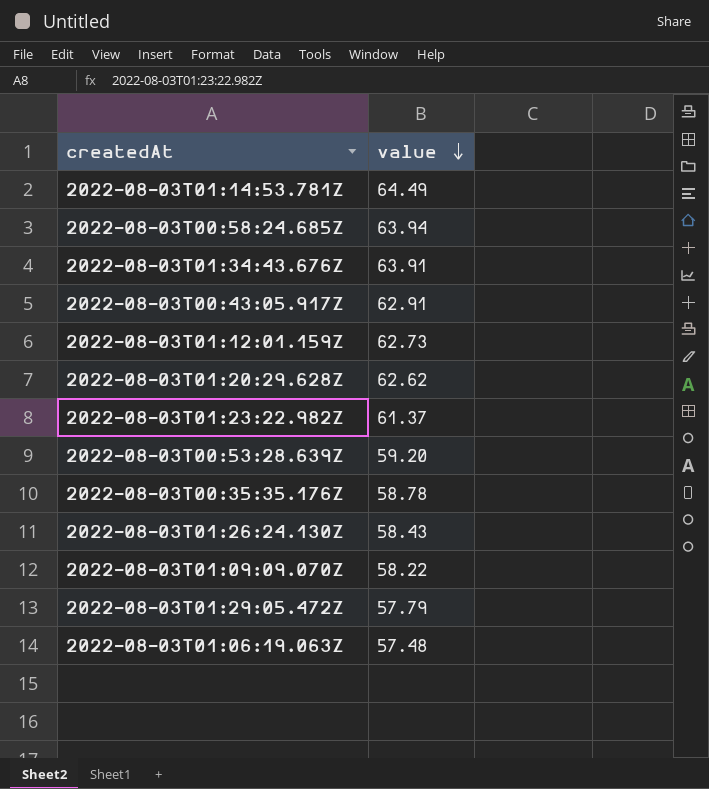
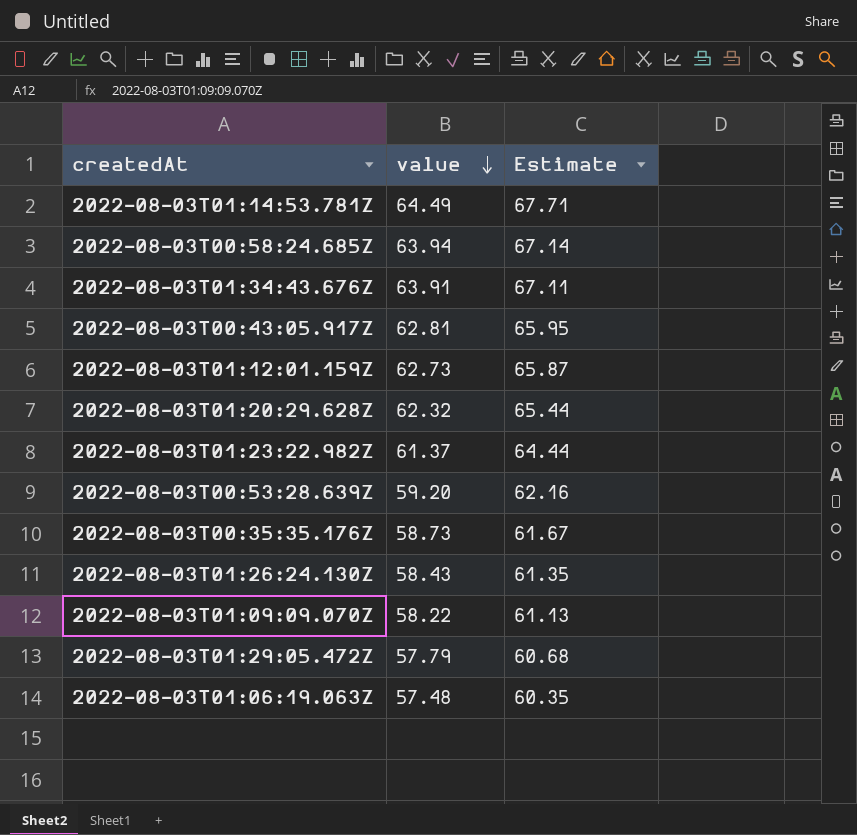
column Estimate | formula: none -> [value] * 1.05
2022-08-03T00:43:05.917Z | value: 62.91 -> 62.81
2022-08-03T01:20:29.628Z | value: 62.62 -> 62.32
2022-08-03T00:35:35.176Z | value: 58.78 -> 58.73

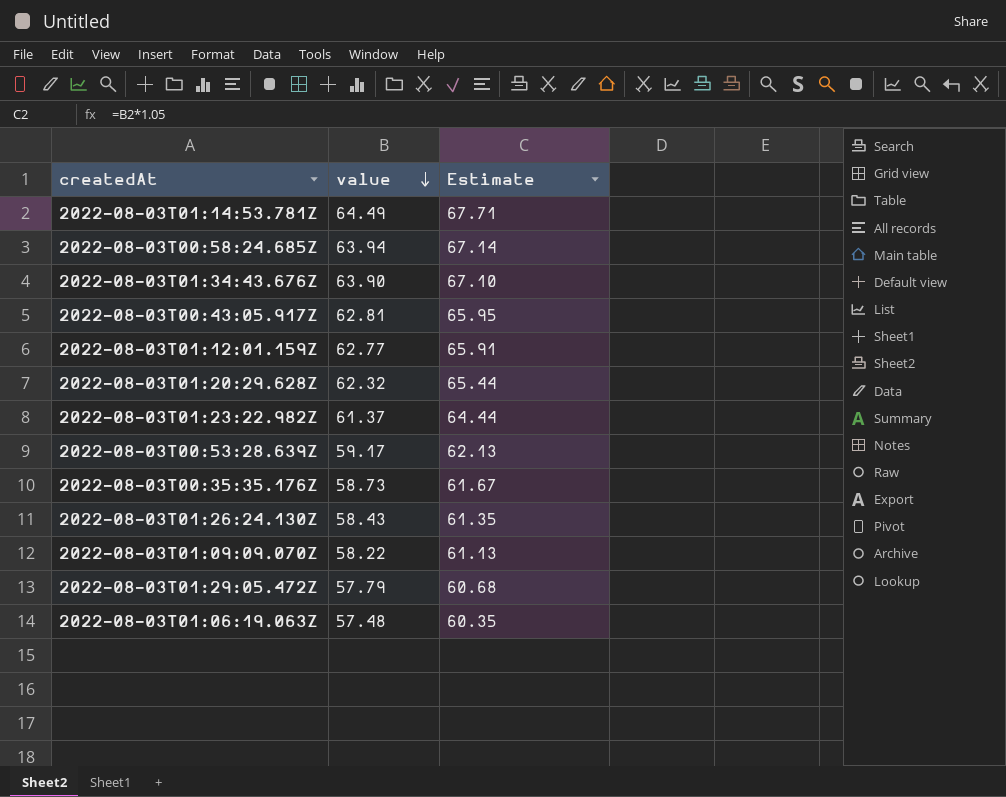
2022-08-03T01:34:43.676Z | value: 63.91 -> 63.90
2022-08-03T01:34:43.676Z | Estimate: 67.11 -> 67.10
2022-08-03T01:12:01.159Z | value: 62.73 -> 62.77
2022-08-03T01:12:01.159Z | Estimate: 65.87 -> 65.91
2022-08-03T00:53:28.639Z | value: 59.20 -> 59.17
2022-08-03T00:53:28.639Z | Estimate: 62.16 -> 62.13

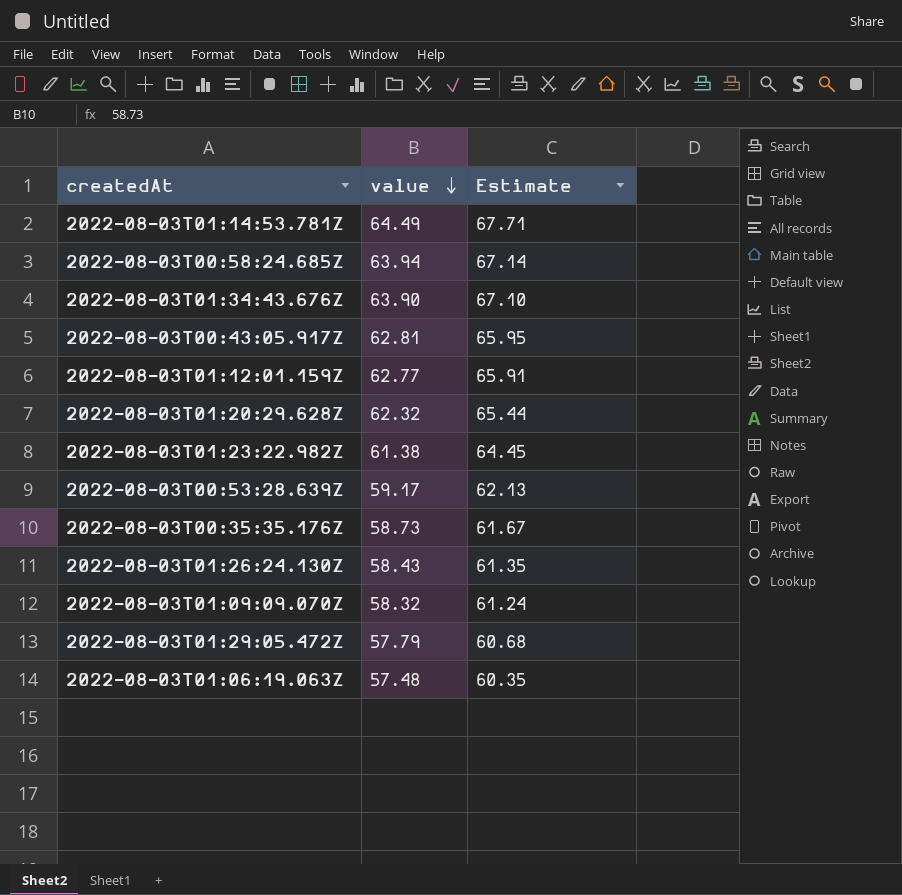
2022-08-03T01:23:22.982Z | value: 61.37 -> 61.38
2022-08-03T01:23:22.982Z | Estimate: 64.44 -> 64.45
2022-08-03T01:09:09.070Z | value: 58.22 -> 58.32
2022-08-03T01:09:09.070Z | Estimate: 61.13 -> 61.24

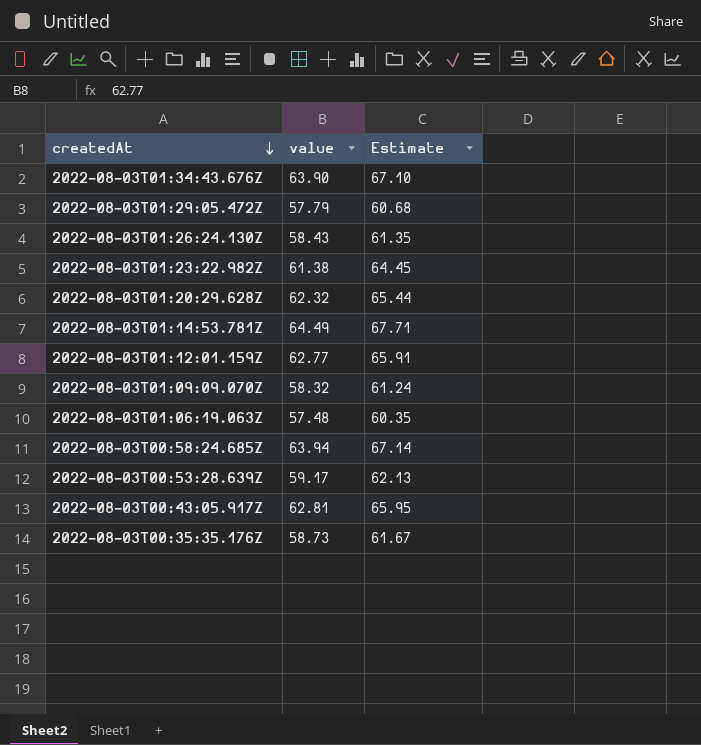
row order: value descending -> createdAt descending

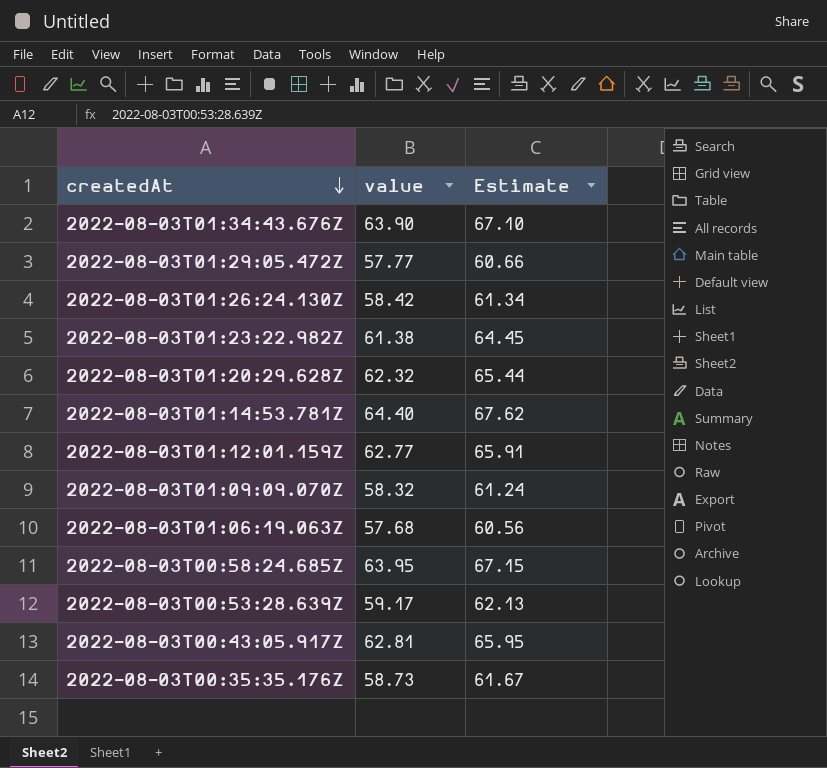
2022-08-03T01:29:05.472Z | value: 57.79 -> 57.77
2022-08-03T01:29:05.472Z | Estimate: 60.68 -> 60.66
2022-08-03T01:26:24.130Z | value: 58.43 -> 58.42
2022-08-03T01:26:24.130Z | Estimate: 61.35 -> 61.34
2022-08-03T01:14:53.781Z | value: 64.49 -> 64.40
2022-08-03T01:14:53.781Z | Estimate: 67.71 -> 67.62
2022-08-03T01:06:19.063Z | value: 57.48 -> 57.68
2022-08-03T01:06:19.063Z | Estimate: 60.35 -> 60.56
2022-08-03T00:58:24.685Z | value: 63.94 -> 63.95
2022-08-03T00:58:24.685Z | Estimate: 67.14 -> 67.15

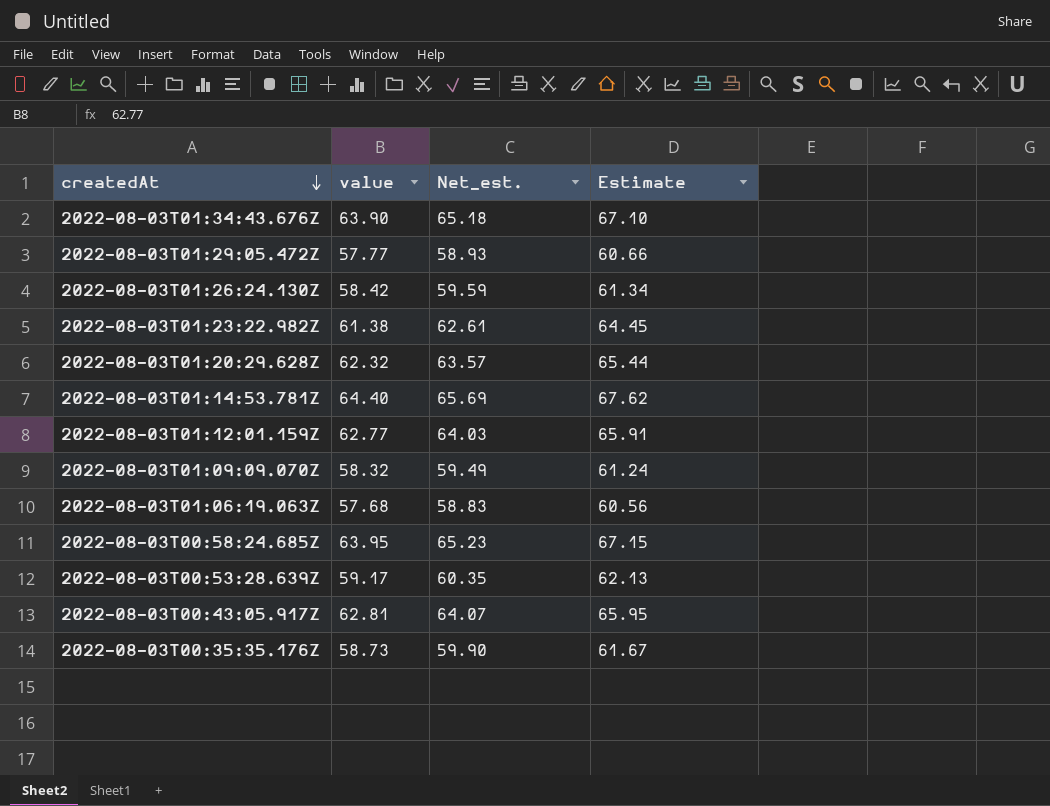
column Net_est. | formula: none -> [value] * 1.02

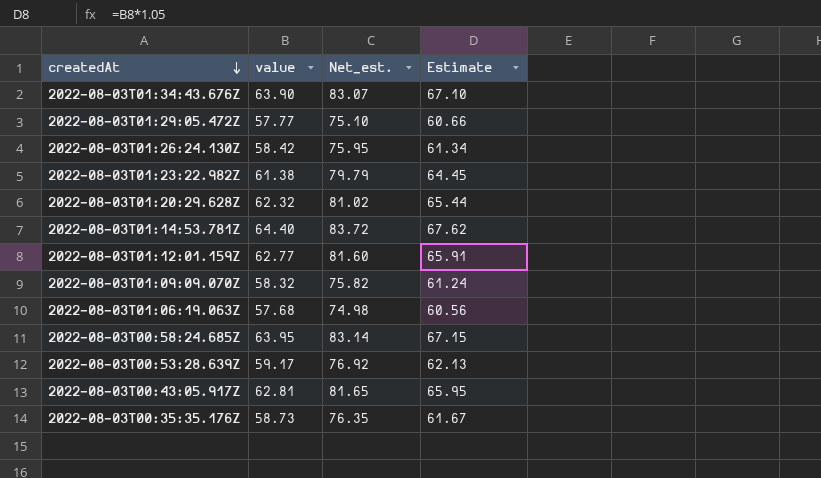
column Net_est. | formula: [value] * 1.02 -> [value] * 1.3

